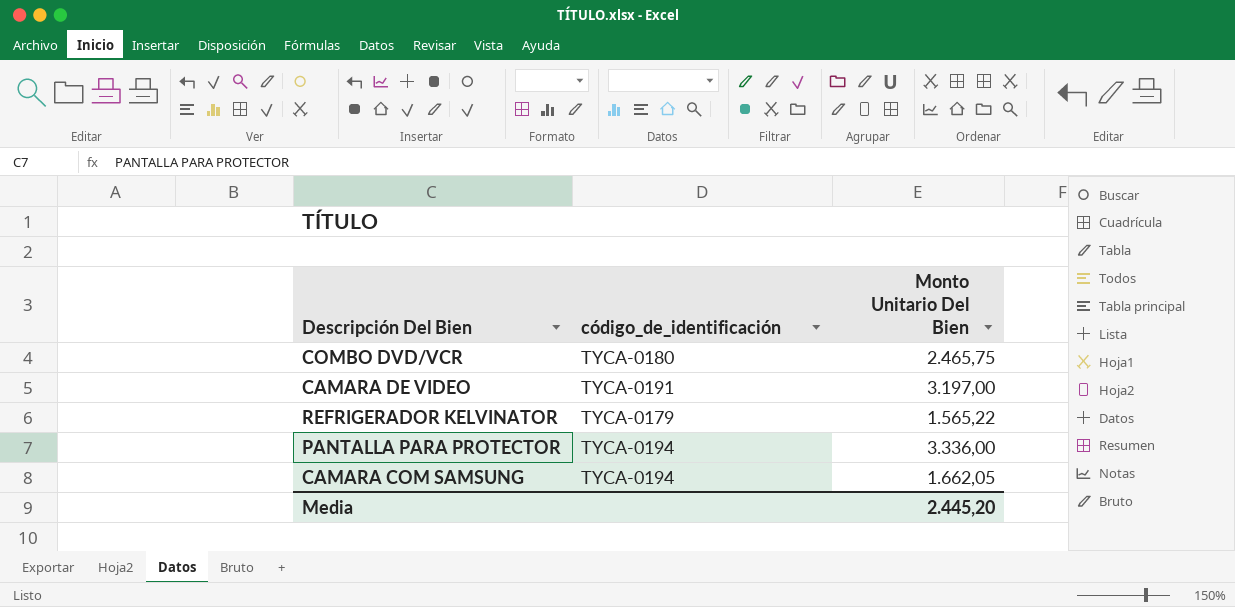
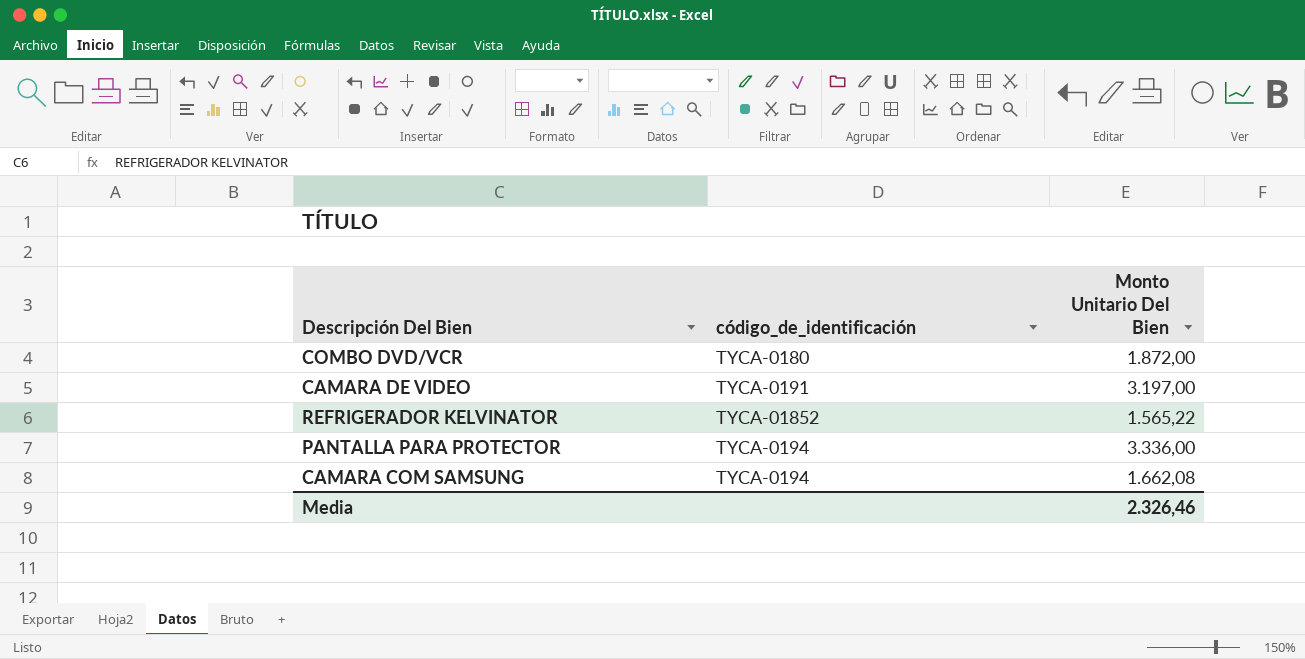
COMBO DVD/VCR | Monto Unitario Del Bien: 2.465,75 -> 1.872,00
REFRIGERADOR KELVINATOR | código_de_identificación: TYCA-0179 -> TYCA-01852
CAMARA COM SAMSUNG | Monto Unitario Del Bien: 1.662,05 -> 1.662,08
Media | Monto Unitario Del Bien: 2.445,20 -> 2.326,46

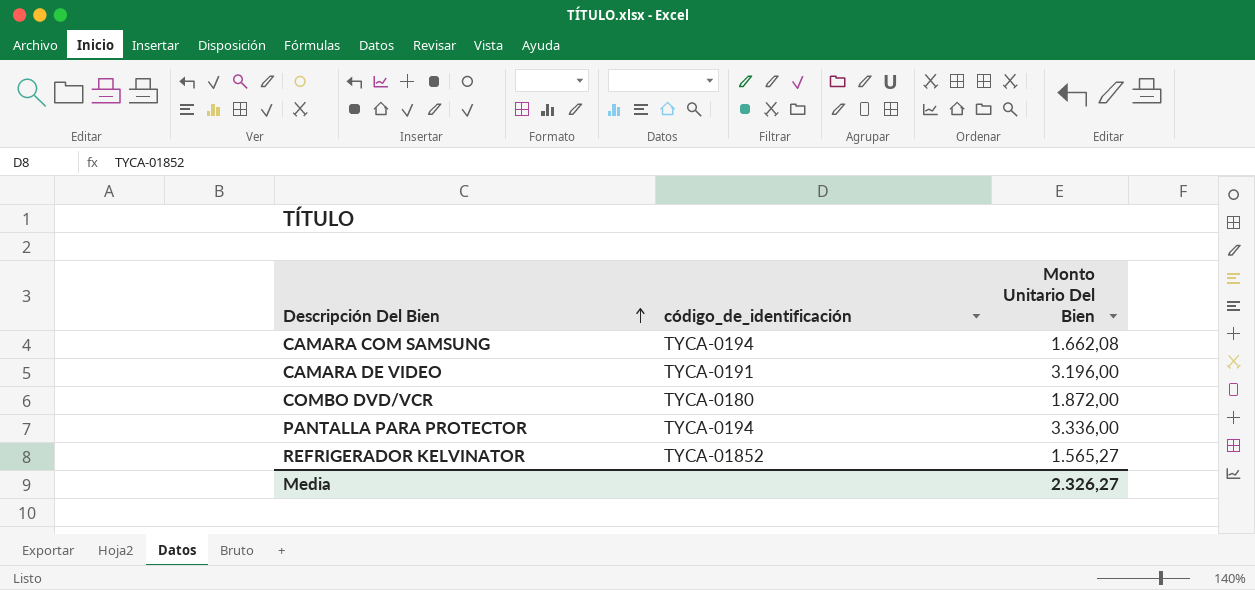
row order: none -> Descripción Del Bien ascending
CAMARA DE VIDEO | Monto Unitario Del Bien: 3.197,00 -> 3.196,00
REFRIGERADOR KELVINATOR | Monto Unitario Del Bien: 1.565,22 -> 1.565,27
Media | Monto Unitario Del Bien: 2.326,46 -> 2.326,27

